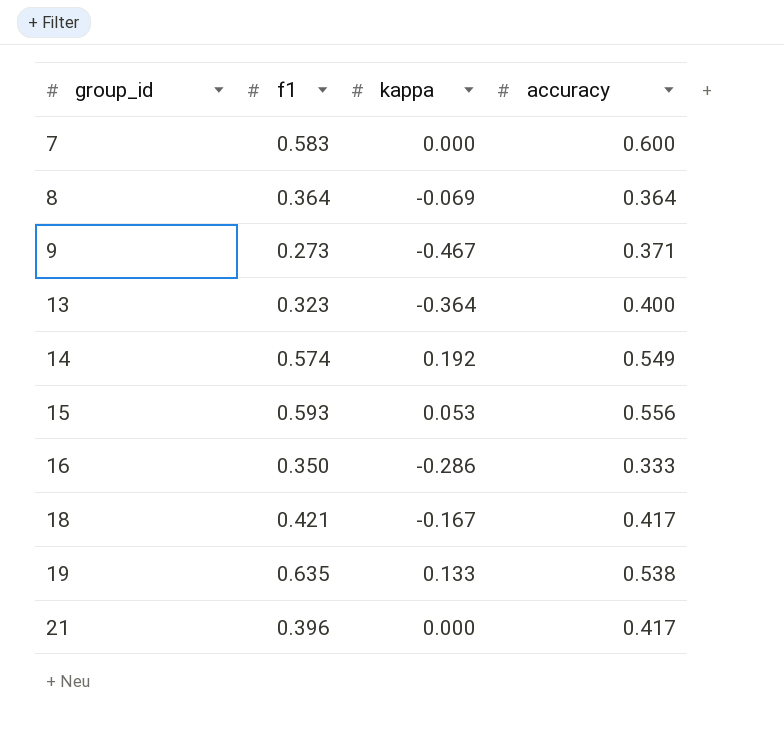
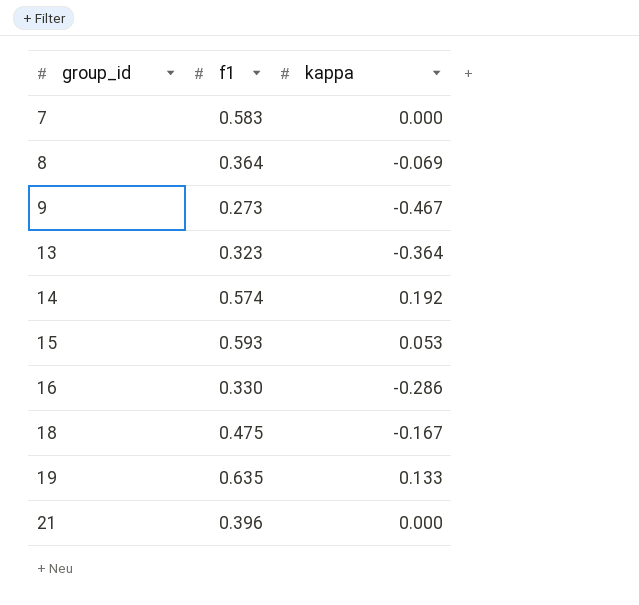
column accuracy | position: 4 -> none
16 | f1: 0.350 -> 0.330
18 | f1: 0.421 -> 0.475

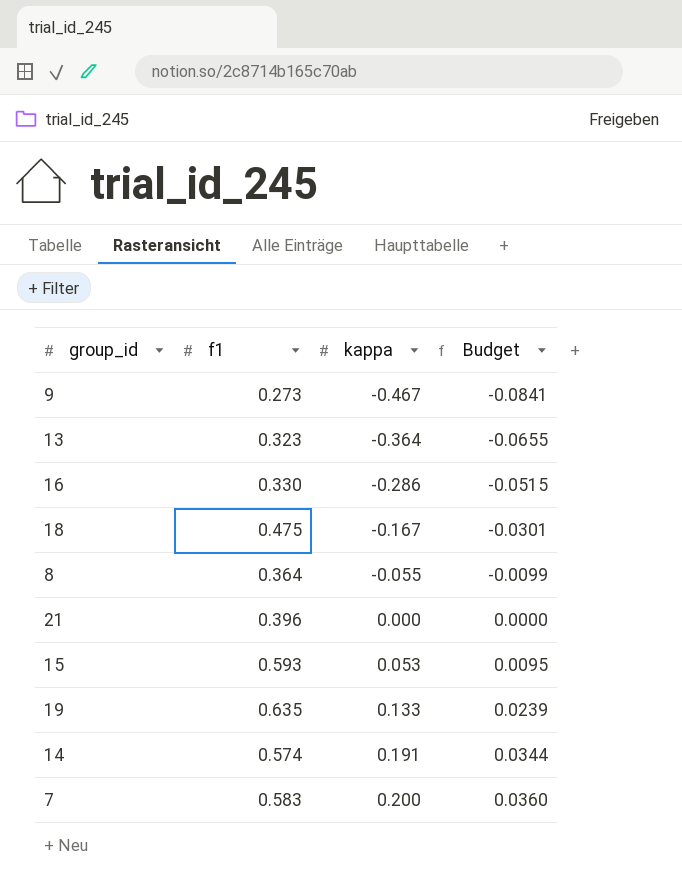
row order: group_id ascending -> kappa ascending
column Budget | formula: none -> [kappa] * 0.18
8 | kappa: -0.069 -> -0.055
14 | kappa: 0.192 -> 0.191
7 | kappa: 0.000 -> 0.200

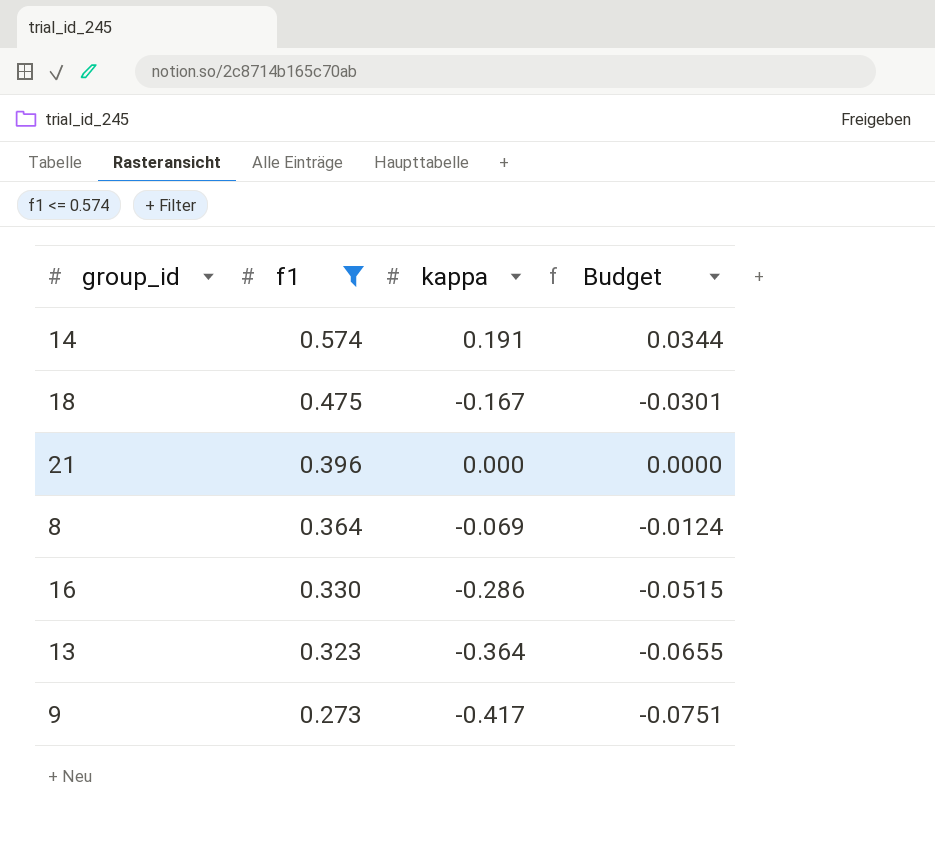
filter: none -> f1 <= 0.574
row order: kappa ascending -> f1 descending
8 | kappa: -0.055 -> -0.069
8 | Budget: -0.0099 -> -0.0124
9 | kappa: -0.467 -> -0.417
9 | Budget: -0.0841 -> -0.0751

